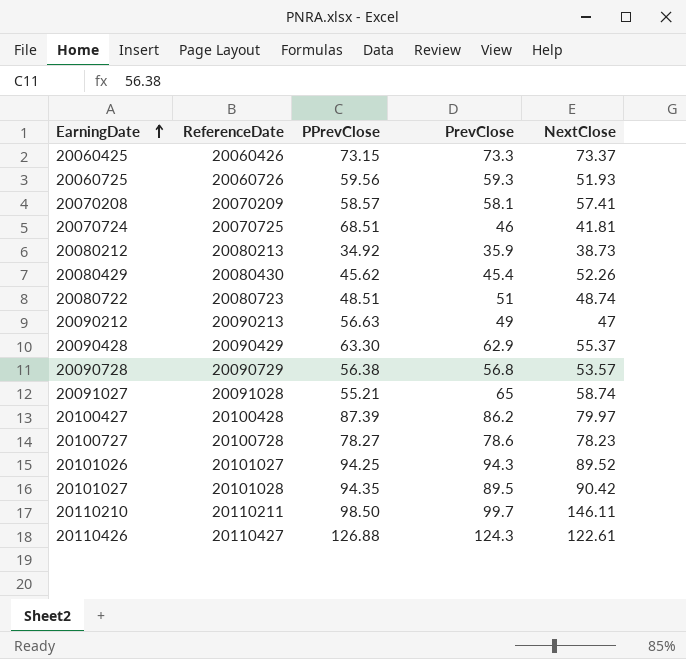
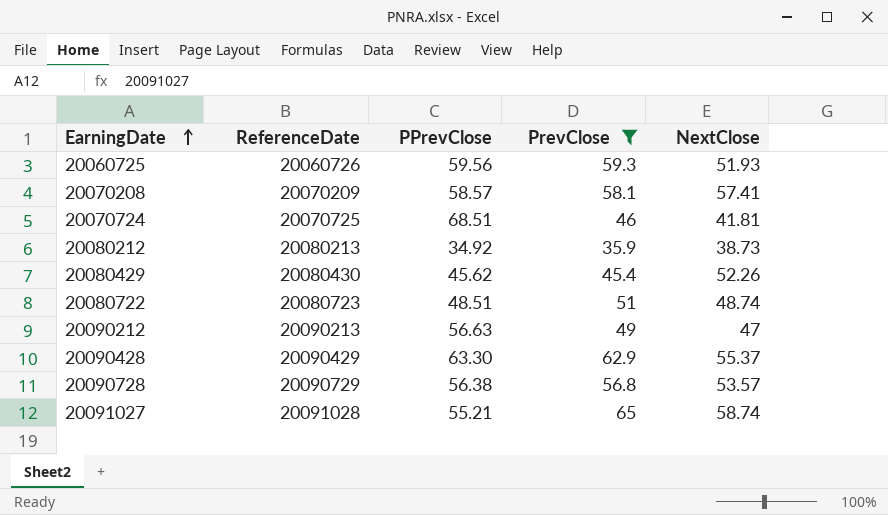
filter: none -> PrevClose <= 65

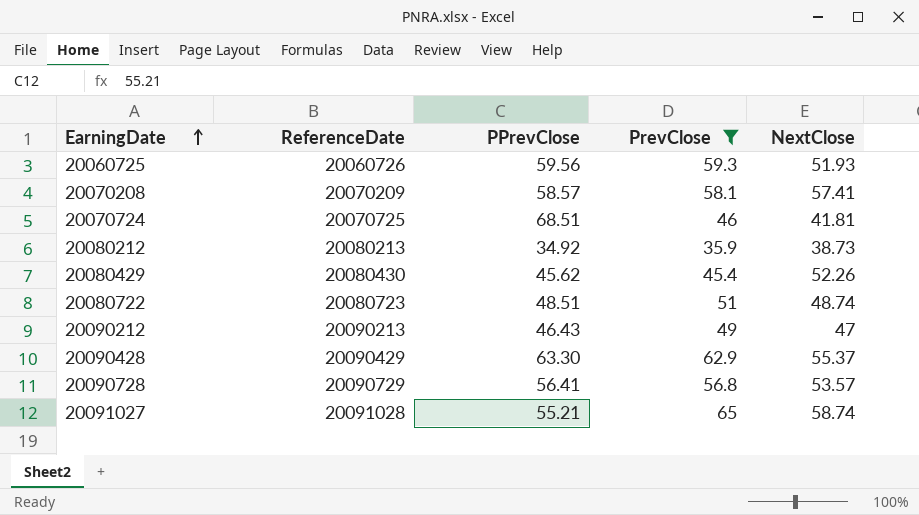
20090212 | PPrevClose: 56.63 -> 46.43
20090728 | PPrevClose: 56.38 -> 56.41

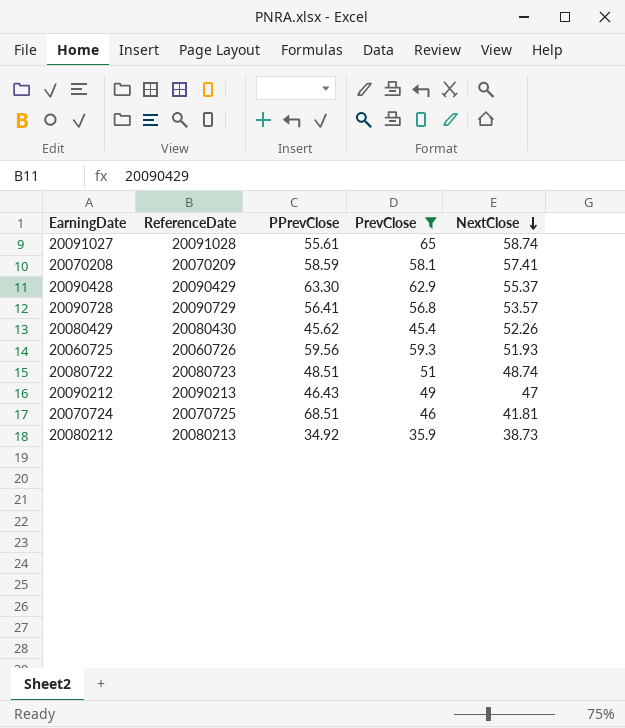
row order: EarningDate ascending -> NextClose descending
20091027 | PPrevClose: 55.21 -> 55.61
20070208 | PPrevClose: 58.57 -> 58.59

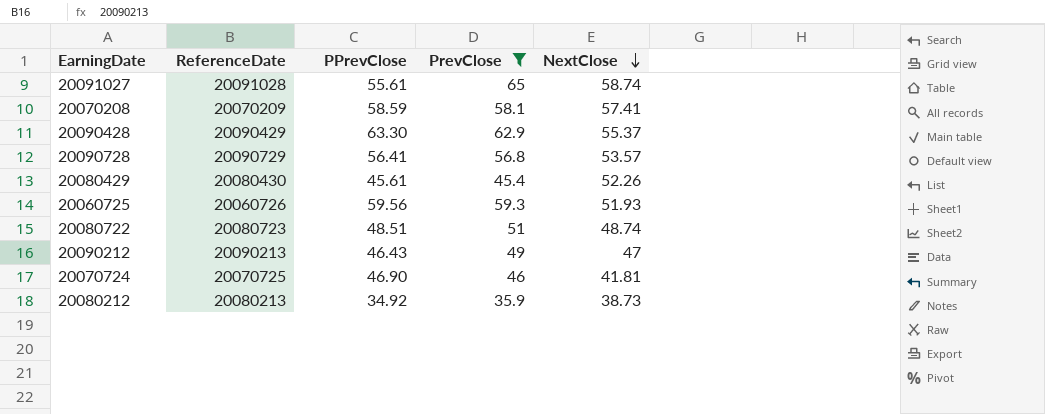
20080429 | PPrevClose: 45.62 -> 45.61
20070724 | PPrevClose: 68.51 -> 46.90

